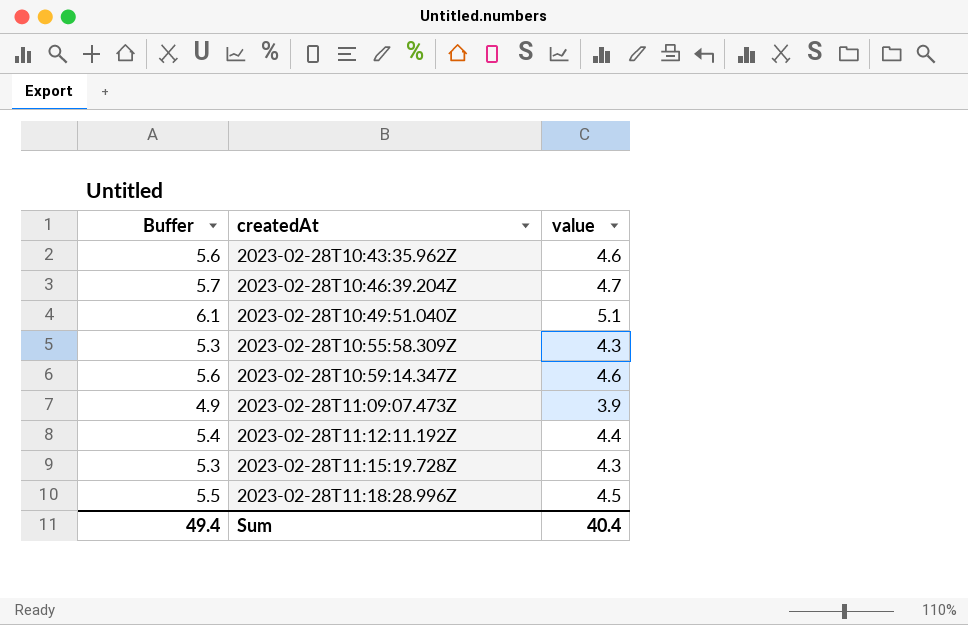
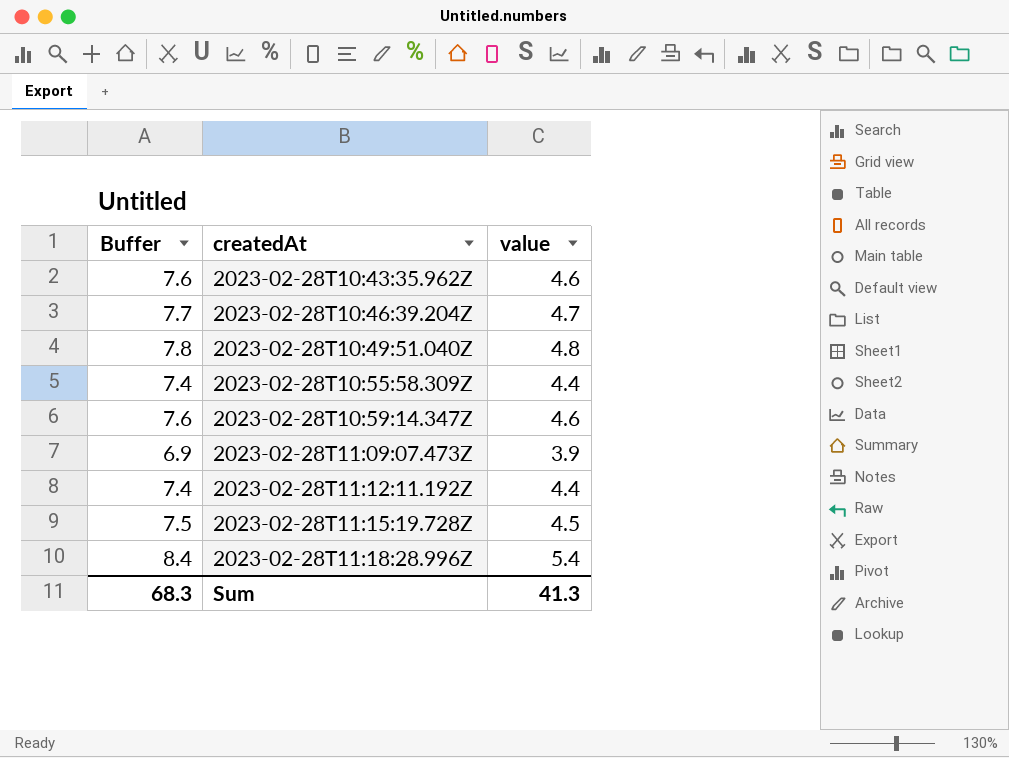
column Buffer | formula: [value] + 1 -> [value] + 3
2023-02-28T10:49:51.040Z | value: 5.1 -> 4.8
2023-02-28T10:55:58.309Z | value: 4.3 -> 4.4
2023-02-28T11:15:19.728Z | value: 4.3 -> 4.5
2023-02-28T11:18:28.996Z | value: 4.5 -> 5.4
Sum | Buffer: 49.4 -> 68.3
Sum | value: 40.4 -> 41.3

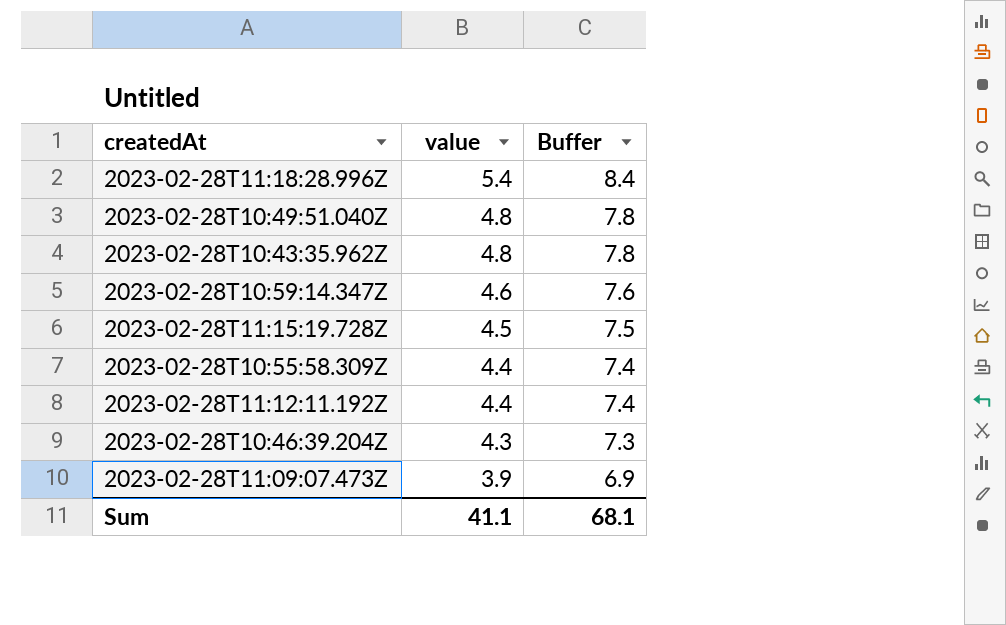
row order: createdAt ascending -> value descending
column Buffer | position: 1 -> 3
2023-02-28T10:43:35.962Z | value: 4.6 -> 4.8
2023-02-28T10:43:35.962Z | Buffer: 7.6 -> 7.8
2023-02-28T10:46:39.204Z | value: 4.7 -> 4.3
2023-02-28T10:46:39.204Z | Buffer: 7.7 -> 7.3
Sum | value: 41.3 -> 41.1
Sum | Buffer: 68.3 -> 68.1

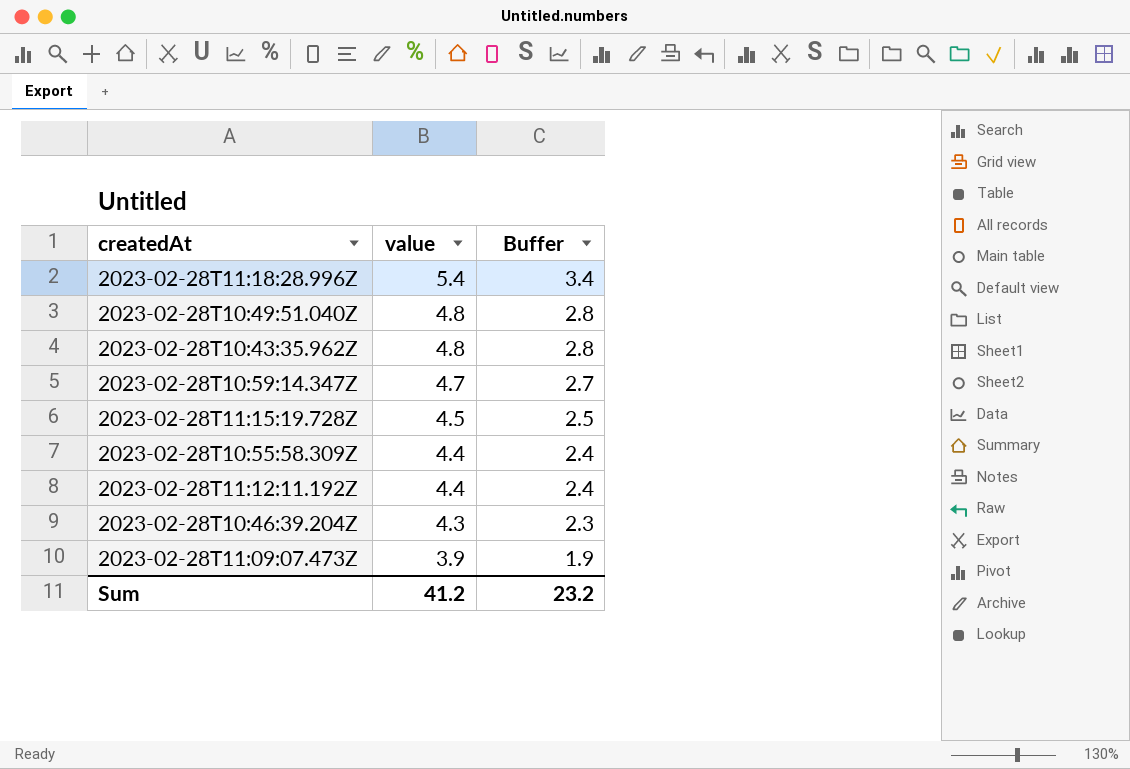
column Buffer | formula: [value] + 3 -> [value] - 2
2023-02-28T10:59:14.347Z | value: 4.6 -> 4.7
Sum | value: 41.1 -> 41.2
Sum | Buffer: 68.1 -> 23.2

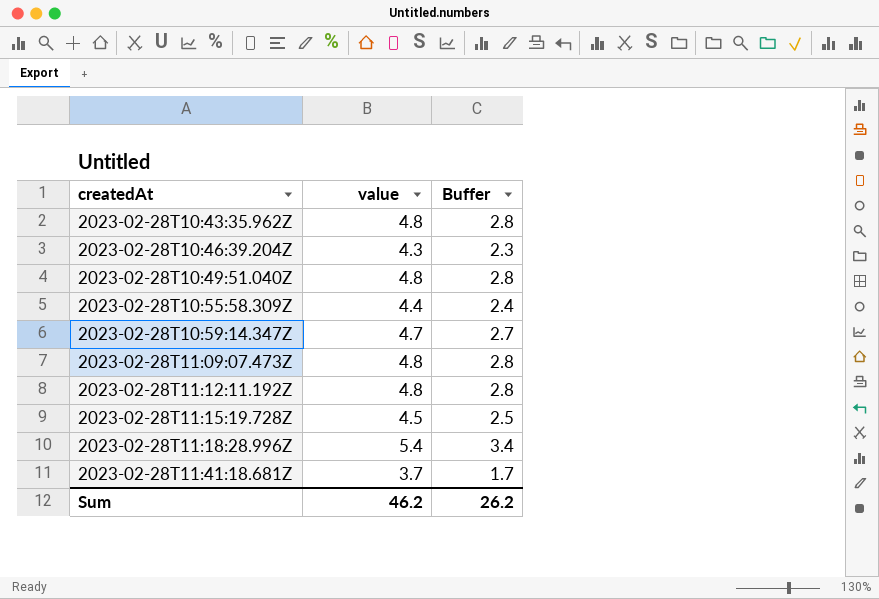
row order: value descending -> createdAt ascending
2023-02-28T11:09:07.473Z | value: 3.9 -> 4.8
2023-02-28T11:09:07.473Z | Buffer: 1.9 -> 2.8
2023-02-28T11:12:11.192Z | value: 4.4 -> 4.8
2023-02-28T11:12:11.192Z | Buffer: 2.4 -> 2.8
row 2023-02-28T11:41:18.681Z: none -> 3.7 | 1.7
Sum | value: 41.2 -> 46.2
Sum | Buffer: 23.2 -> 26.2

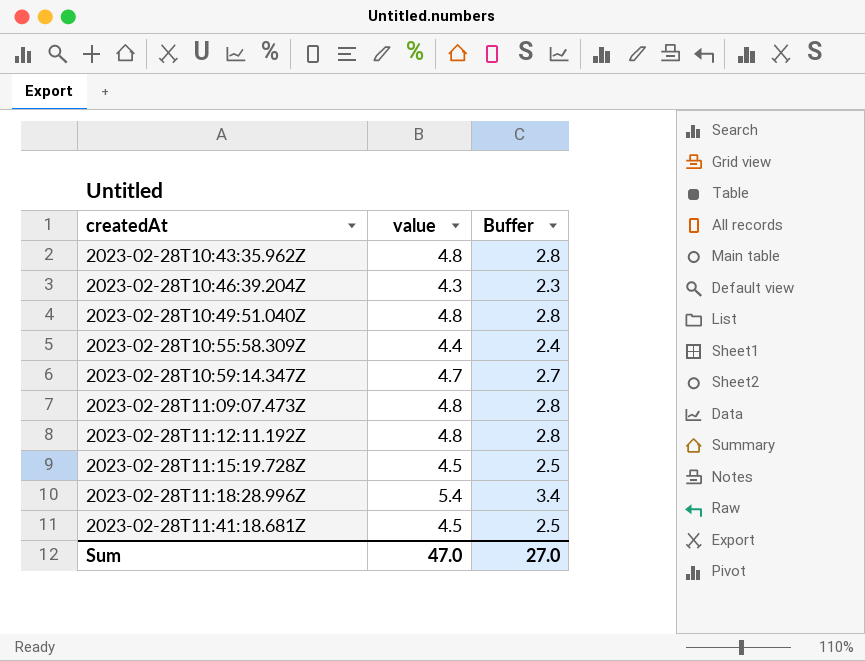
2023-02-28T11:41:18.681Z | value: 3.7 -> 4.5
2023-02-28T11:41:18.681Z | Buffer: 1.7 -> 2.5
Sum | value: 46.2 -> 47.0
Sum | Buffer: 26.2 -> 27.0

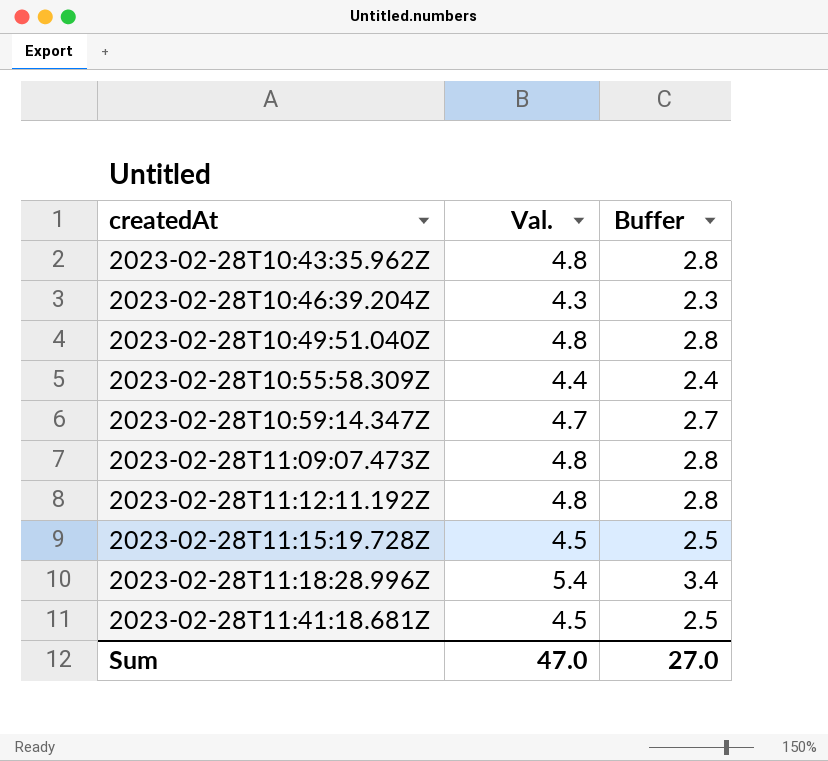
column name: value -> Val.

